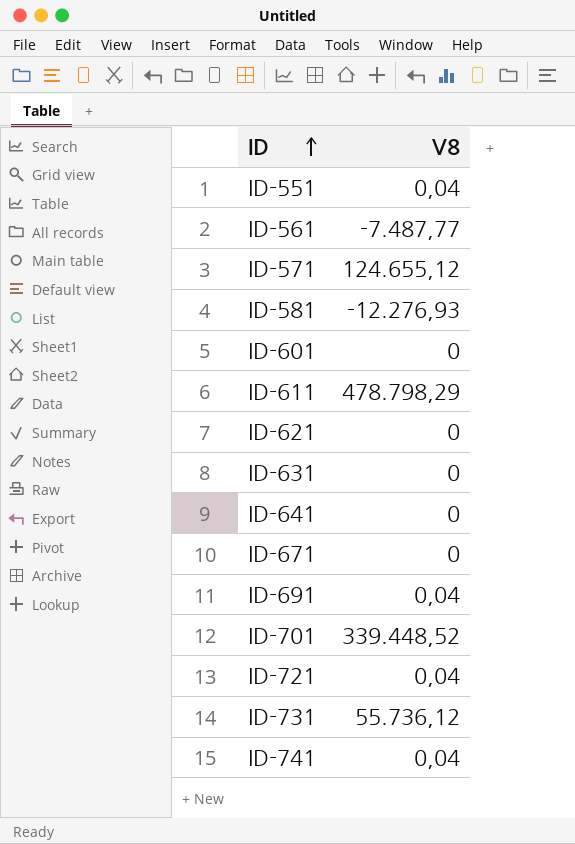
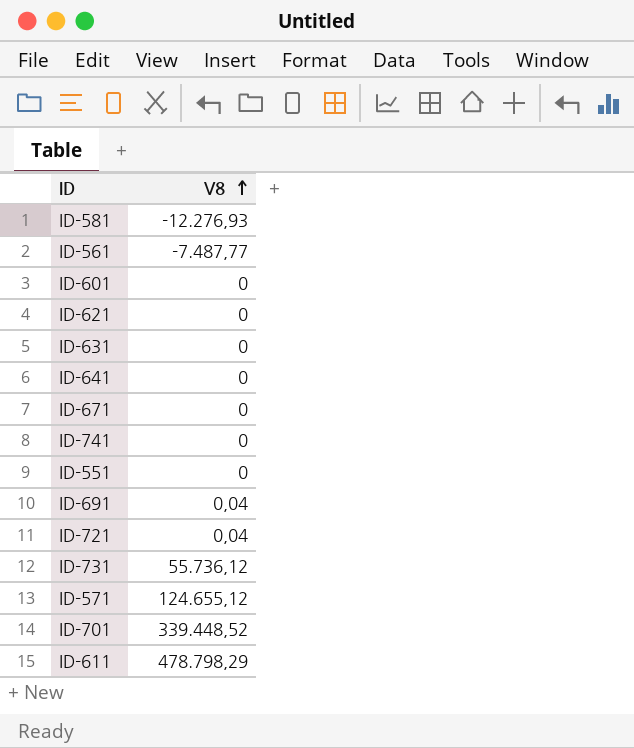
row order: ID ascending -> V8 ascending
ID-741 | V8: 0,04 -> 0
ID-551 | V8: 0,04 -> 0

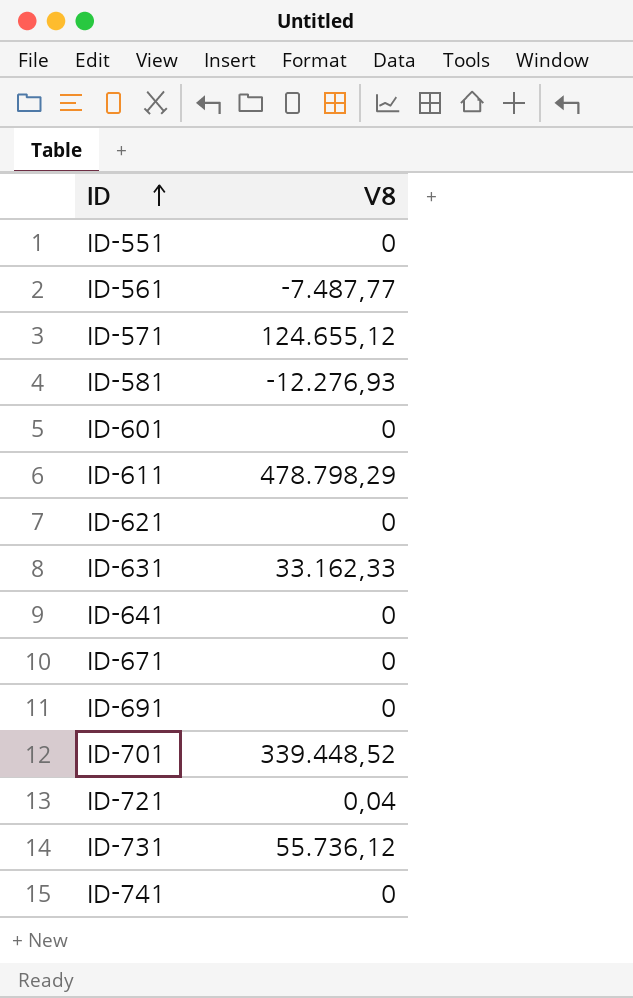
row order: V8 ascending -> ID ascending
ID-631 | V8: 0 -> 33.162,33
ID-691 | V8: 0,04 -> 0

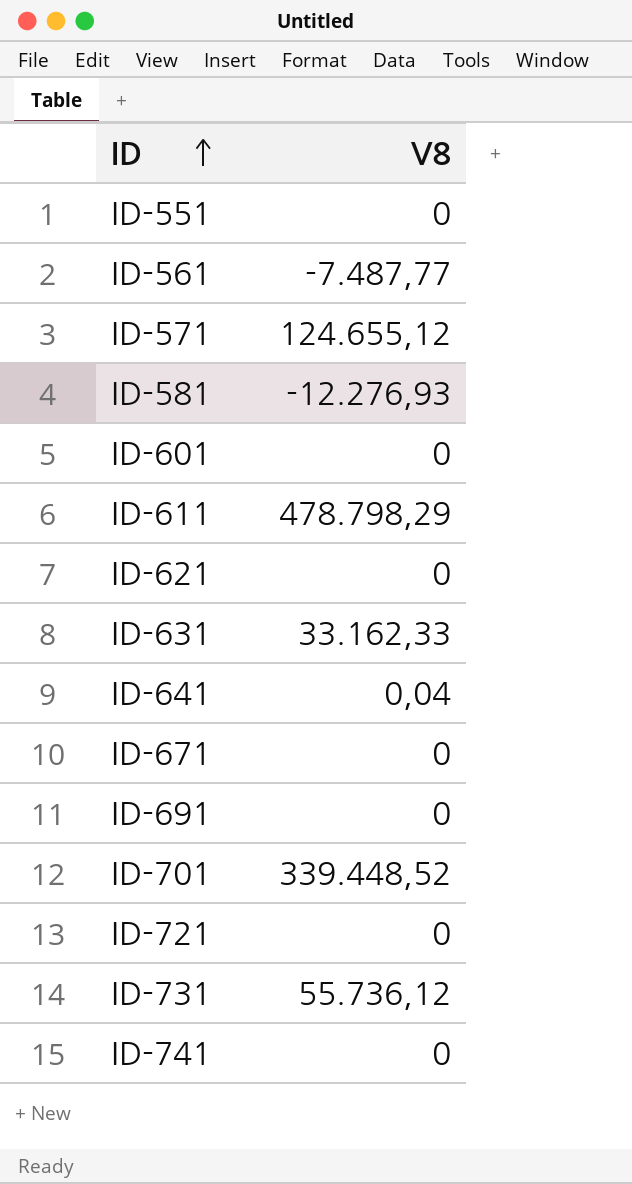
ID-641 | V8: 0 -> 0,04
ID-721 | V8: 0,04 -> 0

